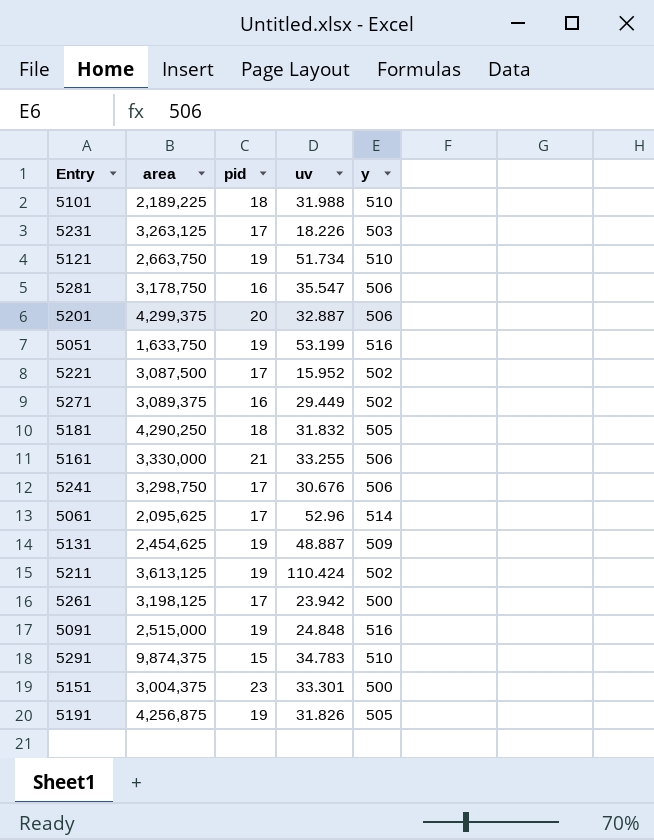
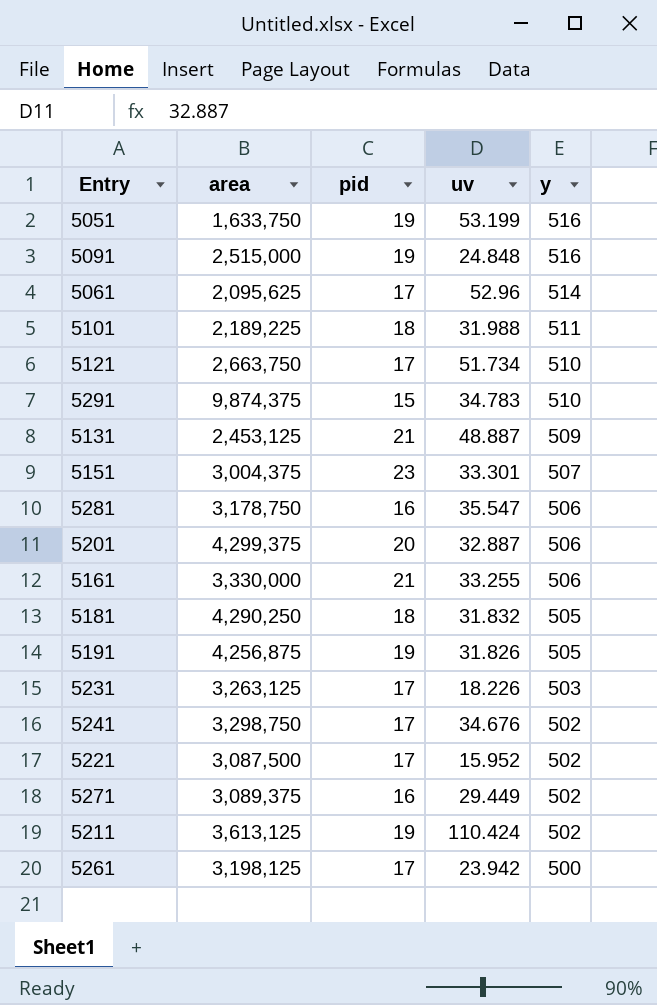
row order: none -> y descending
5101 | y: 510 -> 511
5121 | pid: 19 -> 17
5131 | area: 2,454,625 -> 2,453,125
5131 | pid: 19 -> 21
5151 | y: 500 -> 507
5241 | uv: 30.676 -> 34.676
5241 | y: 506 -> 502

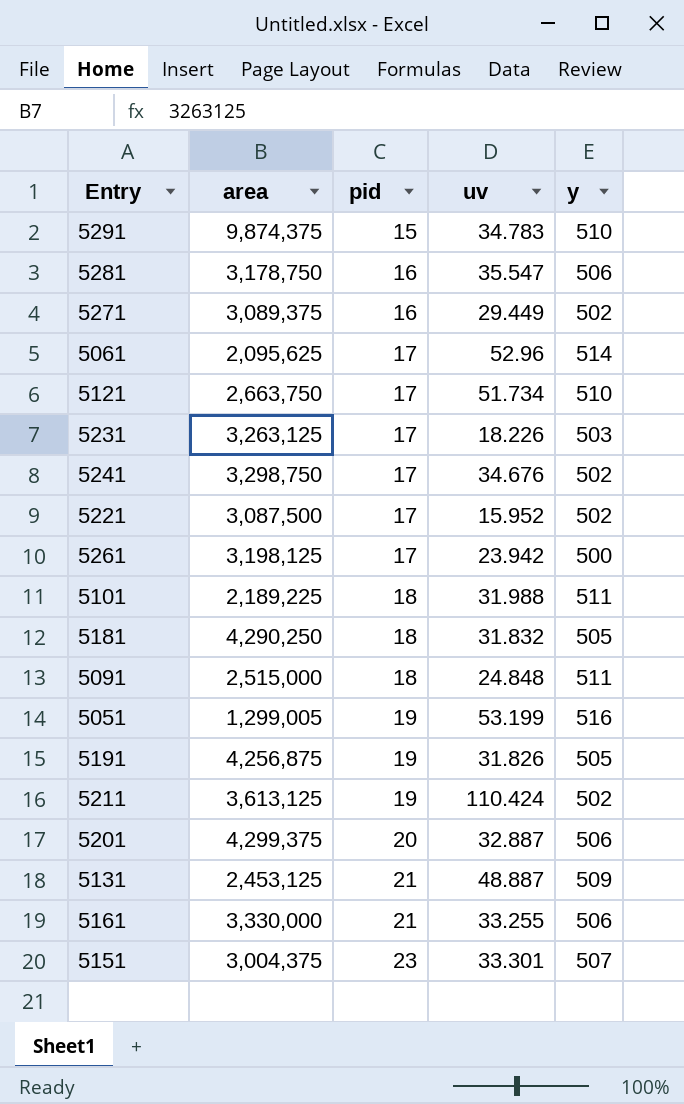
row order: y descending -> pid ascending
5091 | pid: 19 -> 18
5091 | y: 516 -> 511
5051 | area: 1,633,750 -> 1,299,005

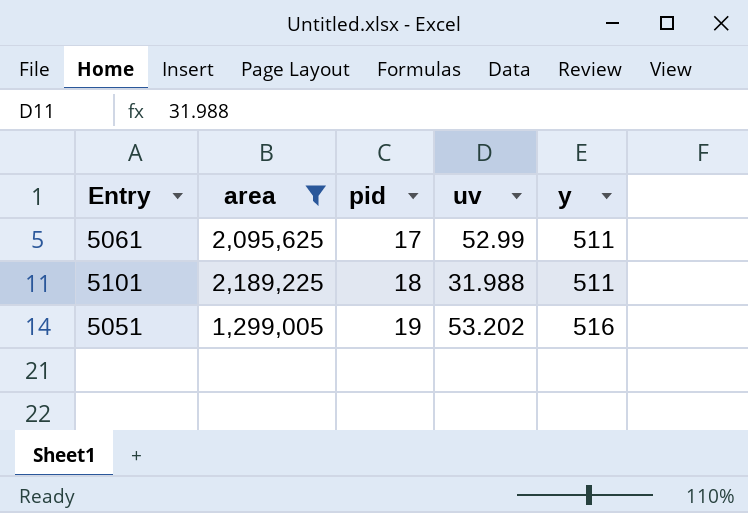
filter: none -> area <= 2,189,225
5061 | uv: 52.96 -> 52.99
5061 | y: 514 -> 511
5051 | uv: 53.199 -> 53.202

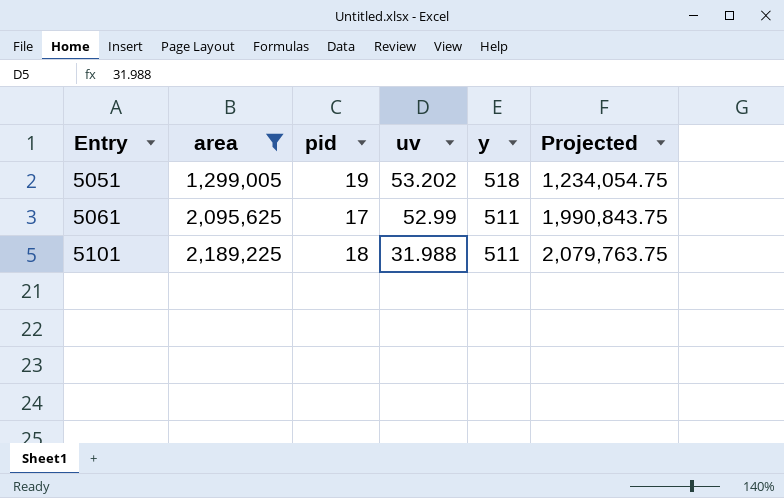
row order: pid ascending -> Entry ascending
column Projected | formula: none -> [area] * 0.95
5051 | y: 516 -> 518

